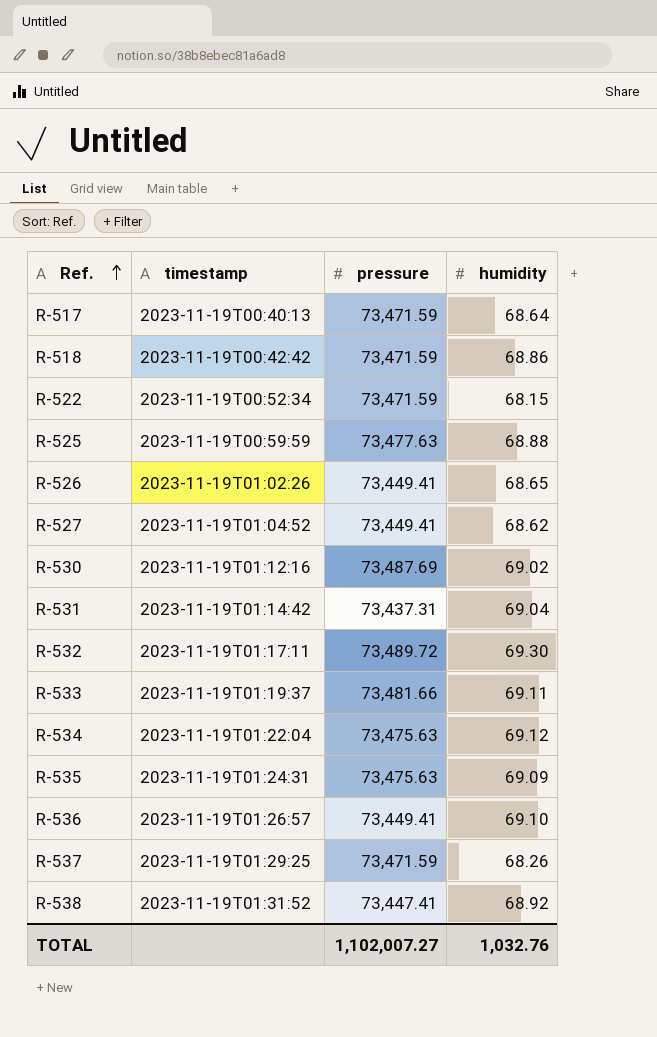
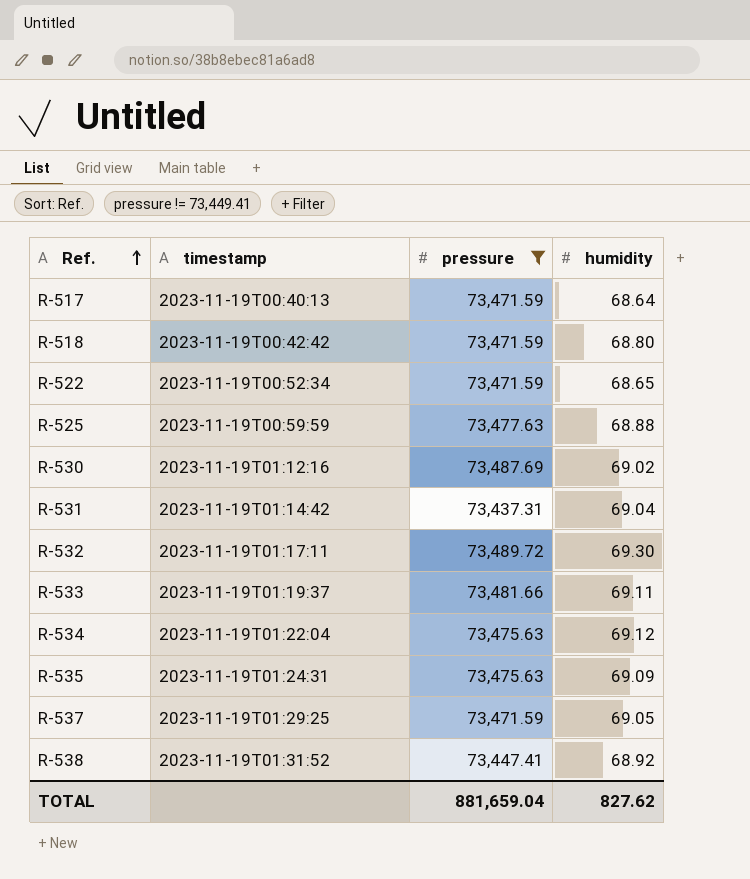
filter: none -> pressure != 73,449.41
R-518 | humidity: 68.86 -> 68.80
R-522 | humidity: 68.15 -> 68.65
R-537 | humidity: 68.26 -> 69.05
TOTAL | pressure: 1,102,007.27 -> 881,659.04
TOTAL | humidity: 1,032.76 -> 827.62

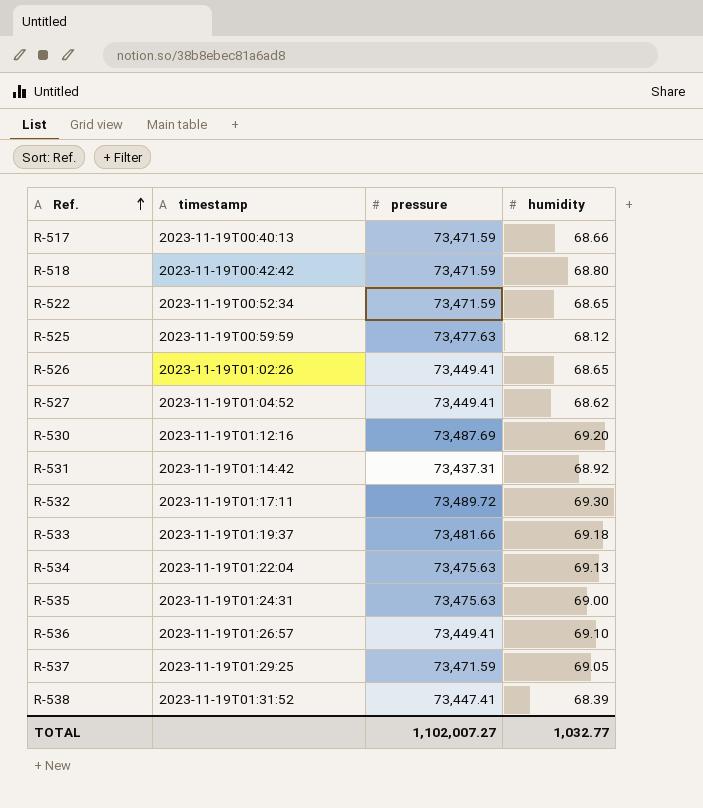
filter: pressure != 73,449.41 -> none
R-517 | humidity: 68.64 -> 68.66
R-525 | humidity: 68.88 -> 68.12
R-530 | humidity: 69.02 -> 69.20
R-531 | humidity: 69.04 -> 68.92
R-533 | humidity: 69.11 -> 69.18
R-534 | humidity: 69.12 -> 69.13
R-535 | humidity: 69.09 -> 69.00
R-538 | humidity: 68.92 -> 68.39
TOTAL | pressure: 881,659.04 -> 1,102,007.27
TOTAL | humidity: 827.62 -> 1,032.77

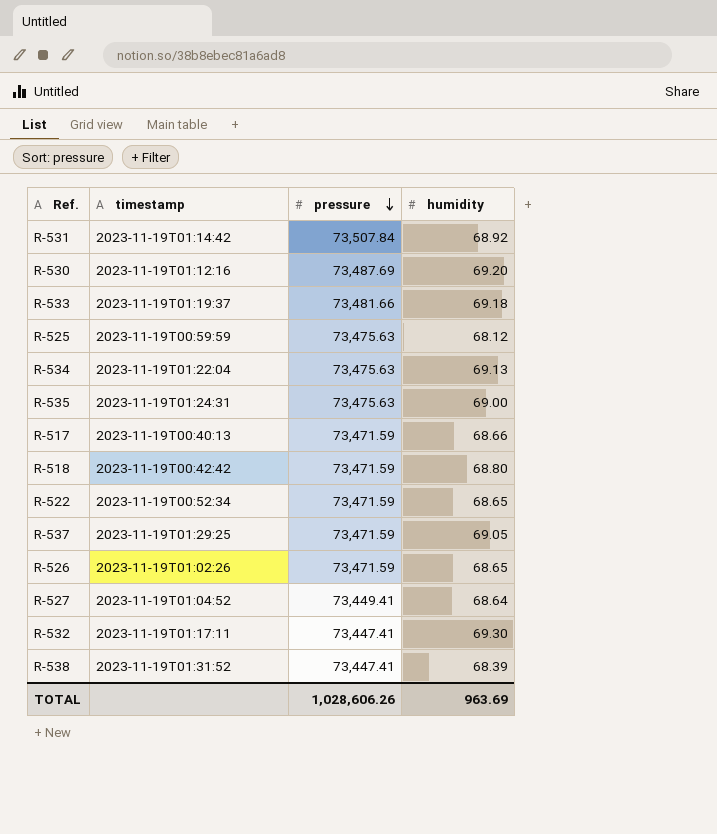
row order: Ref. ascending -> pressure descending
row R-536: 2023-11-19T01:26:57 | 73,449.41 | 69.10 -> none
R-531 | pressure: 73,437.31 -> 73,507.84
R-525 | pressure: 73,477.63 -> 73,475.63
R-526 | pressure: 73,449.41 -> 73,471.59
R-527 | humidity: 68.62 -> 68.64
R-532 | pressure: 73,489.72 -> 73,447.41
TOTAL | pressure: 1,102,007.27 -> 1,028,606.26
TOTAL | humidity: 1,032.77 -> 963.69

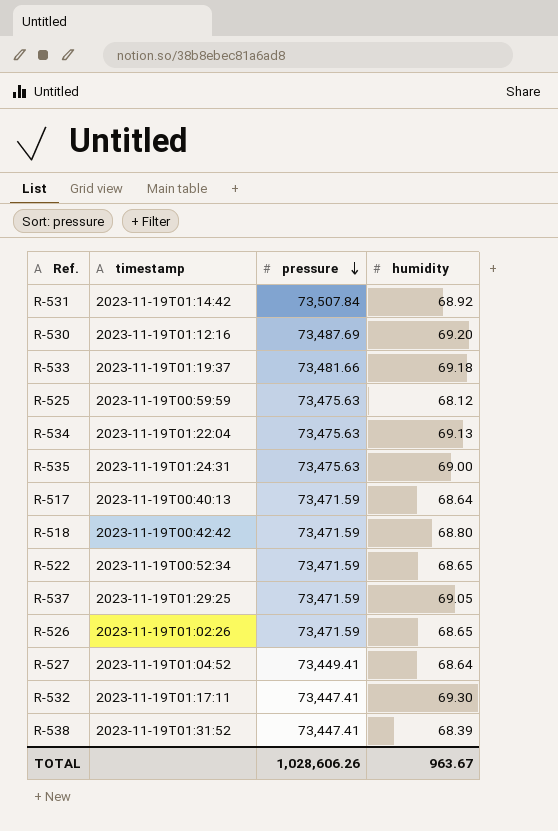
R-517 | humidity: 68.66 -> 68.64
TOTAL | humidity: 963.69 -> 963.67

